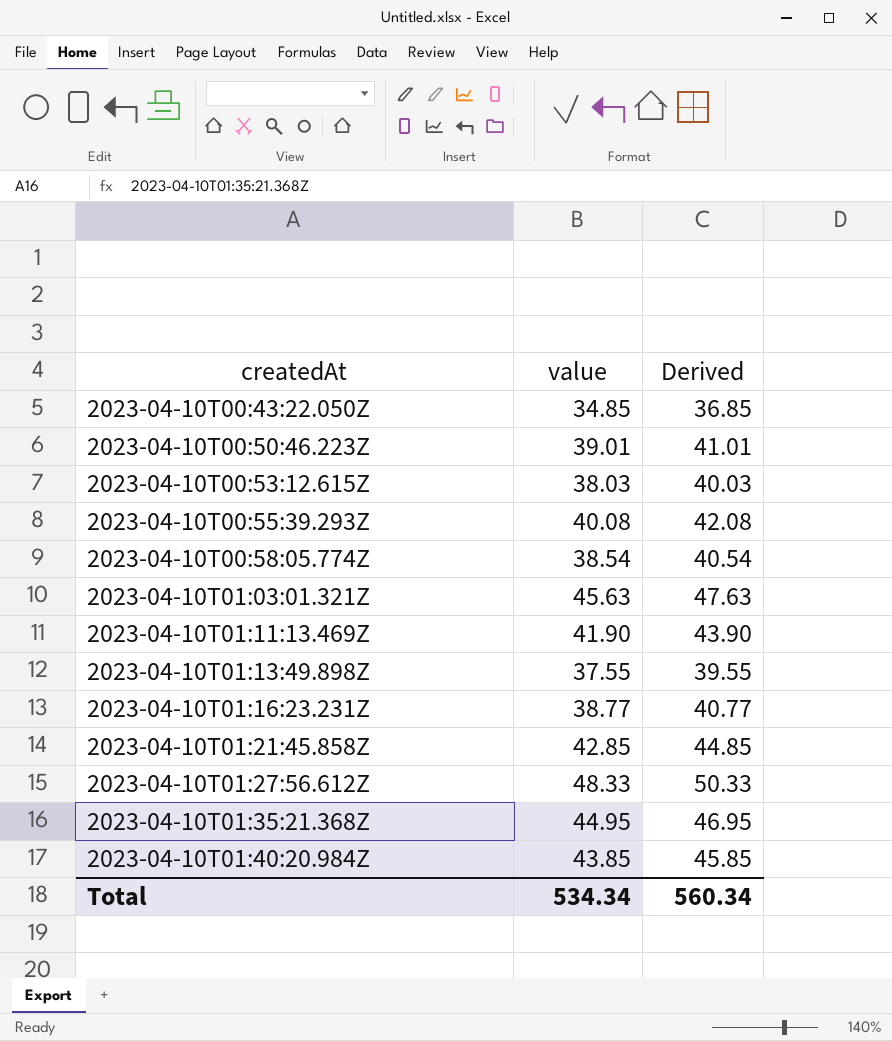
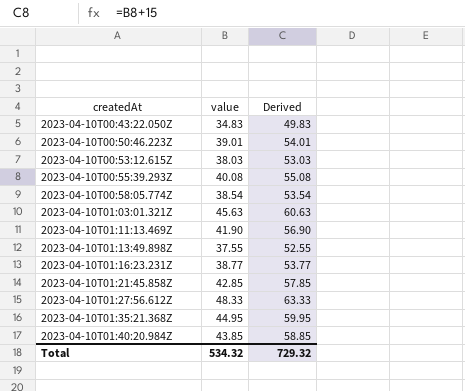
column Derived | formula: [value] + 2 -> [value] + 15
2023-04-10T00:43:22.050Z | value: 34.85 -> 34.83
Total | value: 534.34 -> 534.32
Total | Derived: 560.34 -> 729.32

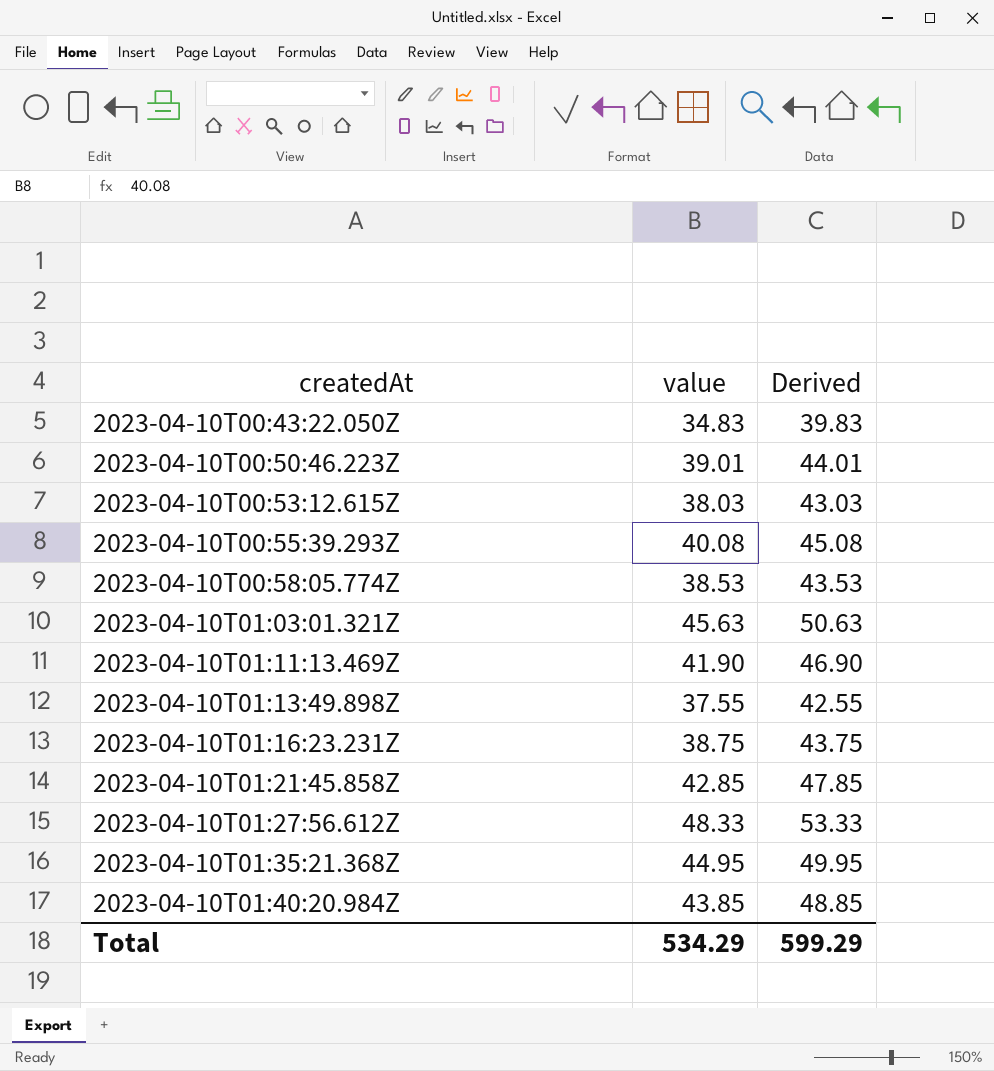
column Derived | formula: [value] + 15 -> [value] + 5
2023-04-10T00:58:05.774Z | value: 38.54 -> 38.53
2023-04-10T01:16:23.231Z | value: 38.77 -> 38.75
Total | value: 534.32 -> 534.29
Total | Derived: 729.32 -> 599.29

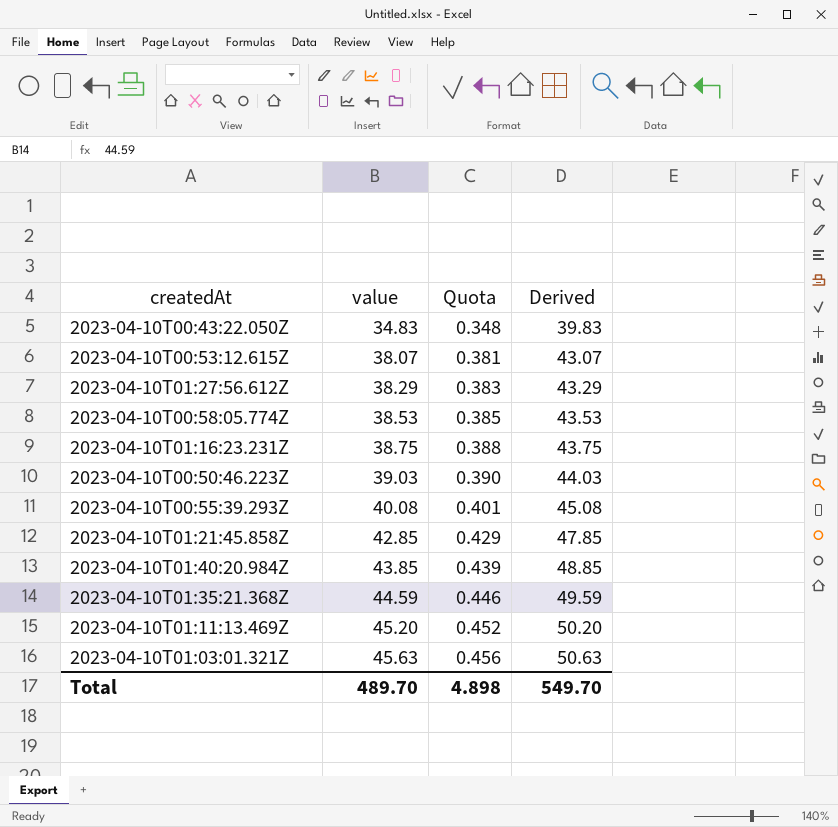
row order: createdAt ascending -> value ascending
column Quota | formula: none -> [value] * 0.01
row 2023-04-10T01:13:49.898Z: 37.55 | 42.55 -> none
2023-04-10T00:53:12.615Z | value: 38.03 -> 38.07
2023-04-10T00:53:12.615Z | Derived: 43.03 -> 43.07
2023-04-10T01:27:56.612Z | value: 48.33 -> 38.29
2023-04-10T01:27:56.612Z | Derived: 53.33 -> 43.29
2023-04-10T00:50:46.223Z | value: 39.01 -> 39.03
2023-04-10T00:50:46.223Z | Derived: 44.01 -> 44.03
2023-04-10T01:35:21.368Z | value: 44.95 -> 44.59
2023-04-10T01:35:21.368Z | Derived: 49.95 -> 49.59
2023-04-10T01:11:13.469Z | value: 41.90 -> 45.20
2023-04-10T01:11:13.469Z | Derived: 46.90 -> 50.20
Total | value: 534.29 -> 489.70
Total | Derived: 599.29 -> 549.70

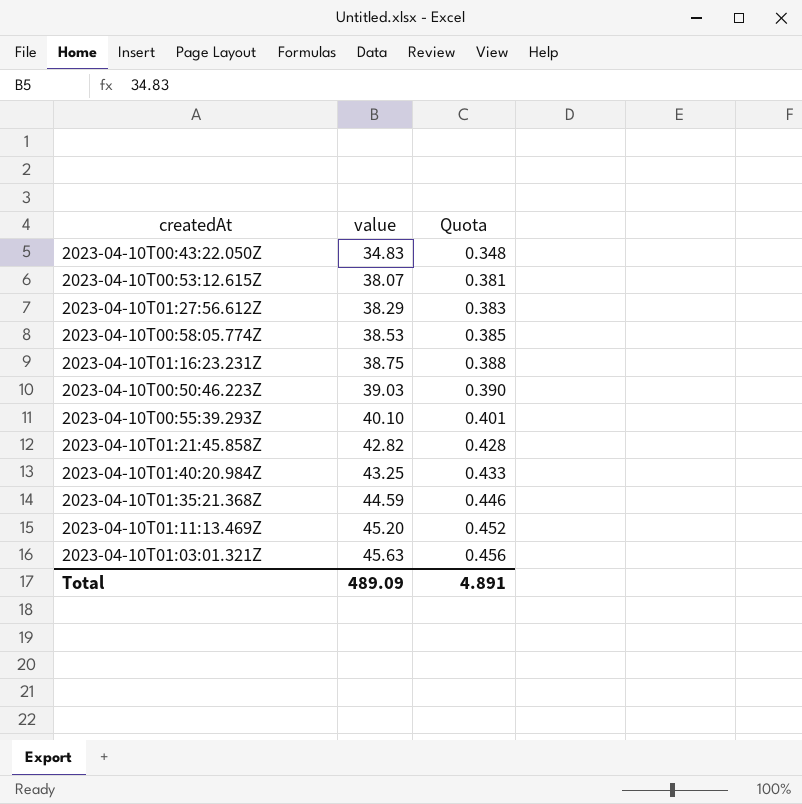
column Derived | formula: [value] + 5 -> none
2023-04-10T00:55:39.293Z | value: 40.08 -> 40.10
2023-04-10T01:21:45.858Z | value: 42.85 -> 42.82
2023-04-10T01:21:45.858Z | Quota: 0.429 -> 0.428
2023-04-10T01:40:20.984Z | value: 43.85 -> 43.25
2023-04-10T01:40:20.984Z | Quota: 0.439 -> 0.433
Total | value: 489.70 -> 489.09
Total | Quota: 4.898 -> 4.891

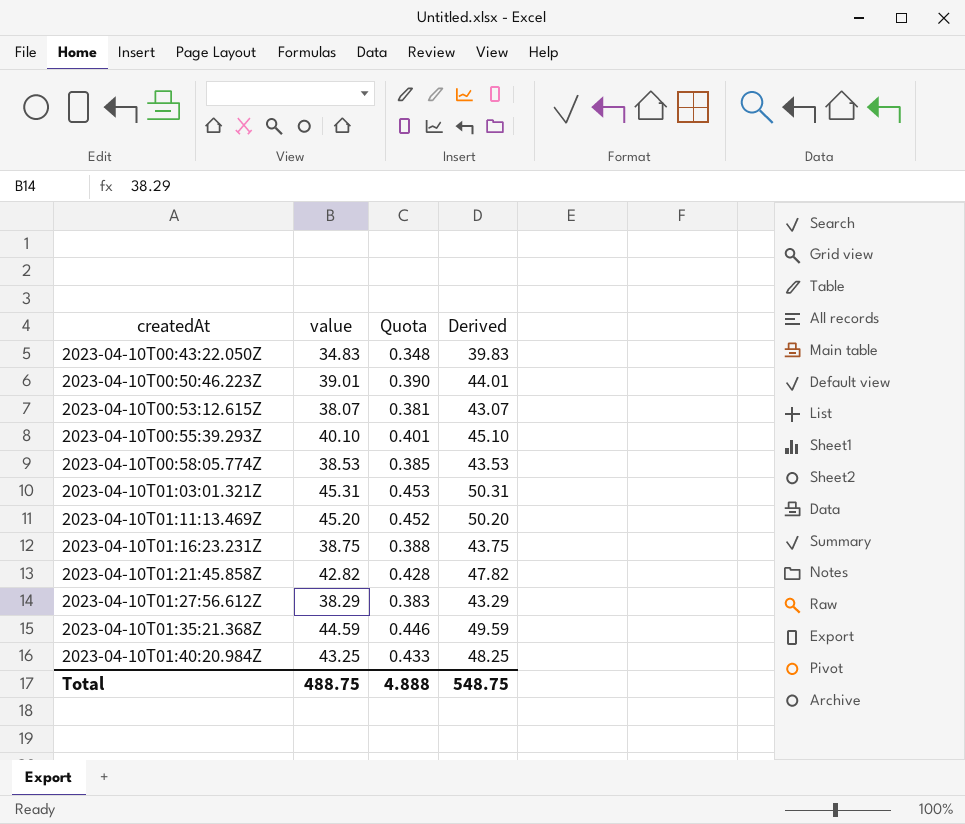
row order: value ascending -> createdAt ascending
column Derived | formula: none -> [value] + 5
2023-04-10T00:50:46.223Z | value: 39.03 -> 39.01
2023-04-10T01:03:01.321Z | value: 45.63 -> 45.31
2023-04-10T01:03:01.321Z | Quota: 0.456 -> 0.453
Total | value: 489.09 -> 488.75
Total | Quota: 4.891 -> 4.888

